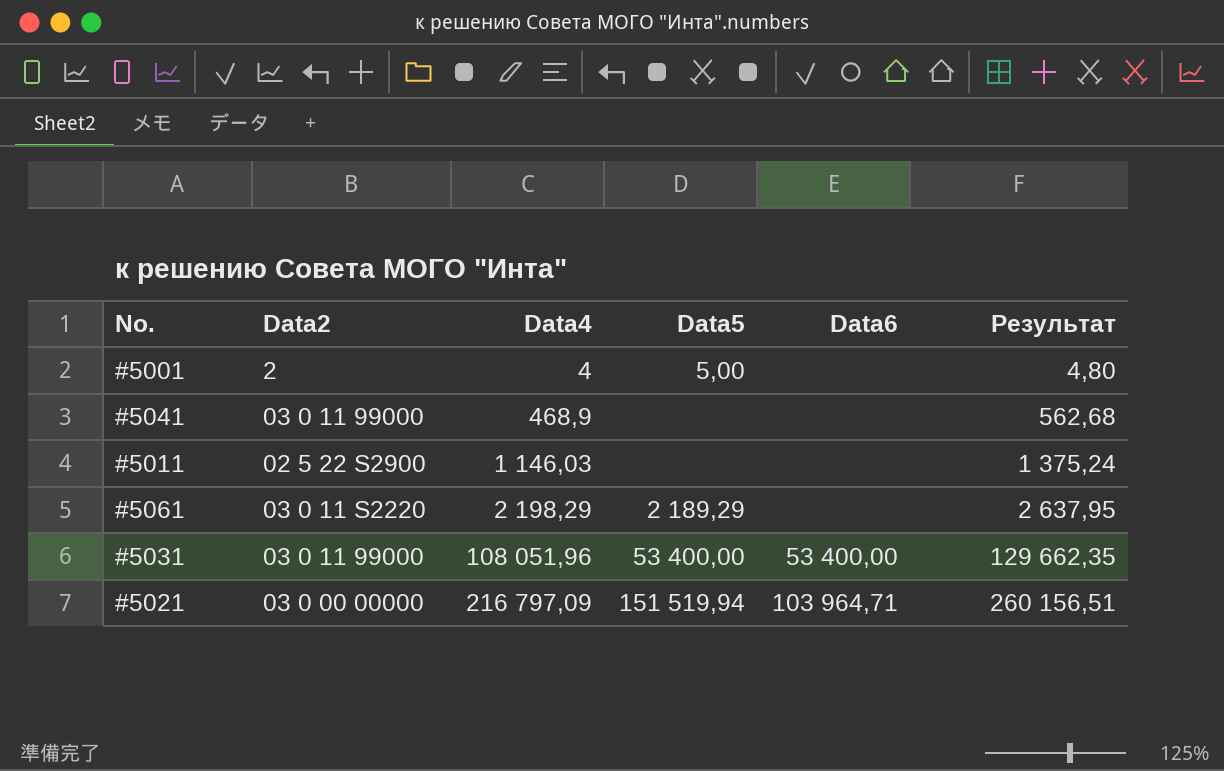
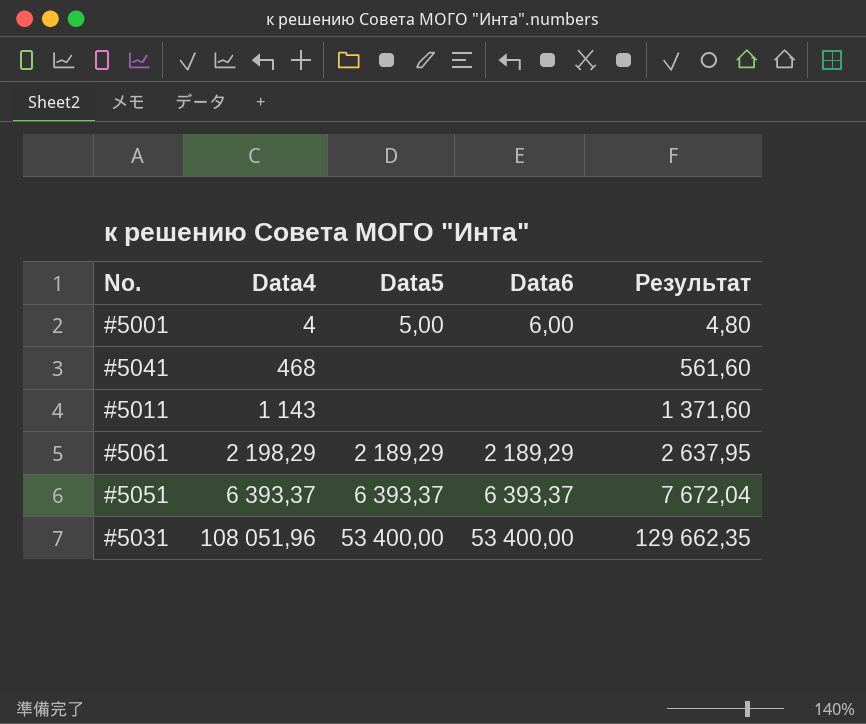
column Data2 | position: 2 -> none
row #5021: 03 0 00 00000 | 216 797,09 | 151 519,94 | 103 964,71 | 260 156,51 -> none
#5001 | Data6: none -> 6,00
#5041 | Data4: 468,9 -> 468
#5041 | Результат: 562,68 -> 561,60
#5011 | Data4: 1 146,03 -> 1 143
#5011 | Результат: 1 375,24 -> 1 371,60
#5061 | Data6: none -> 2 189,29
row #5051: none -> 6 393,37 | 6 393,37 | 6 393,37 | 7 672,04

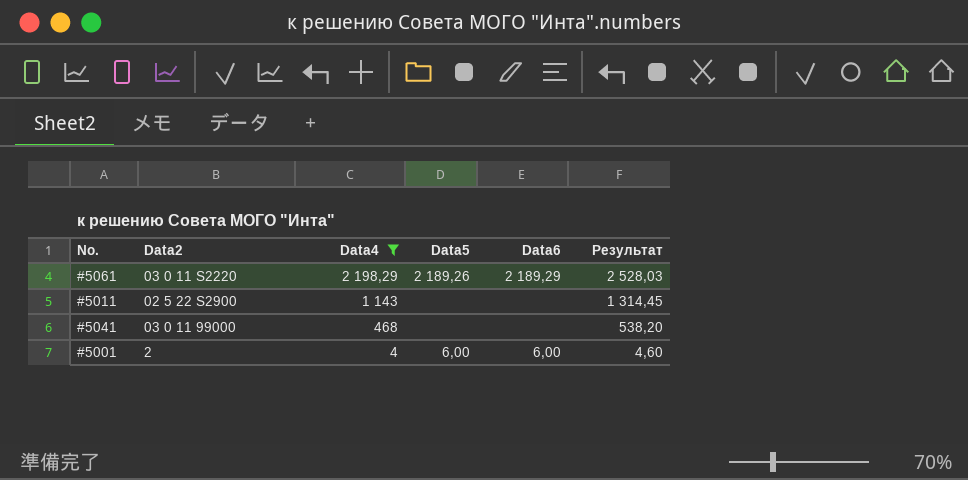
filter: none -> Data4 <= 2 198,29
row order: Data4 ascending -> Data4 descending
column Data2 | position: none -> 2
column Результат | formula: [Data4] * 1,2 -> [Data4] * 1,15
#5061 | Data5: 2 189,29 -> 2 189,26
#5001 | Data5: 5,00 -> 6,00

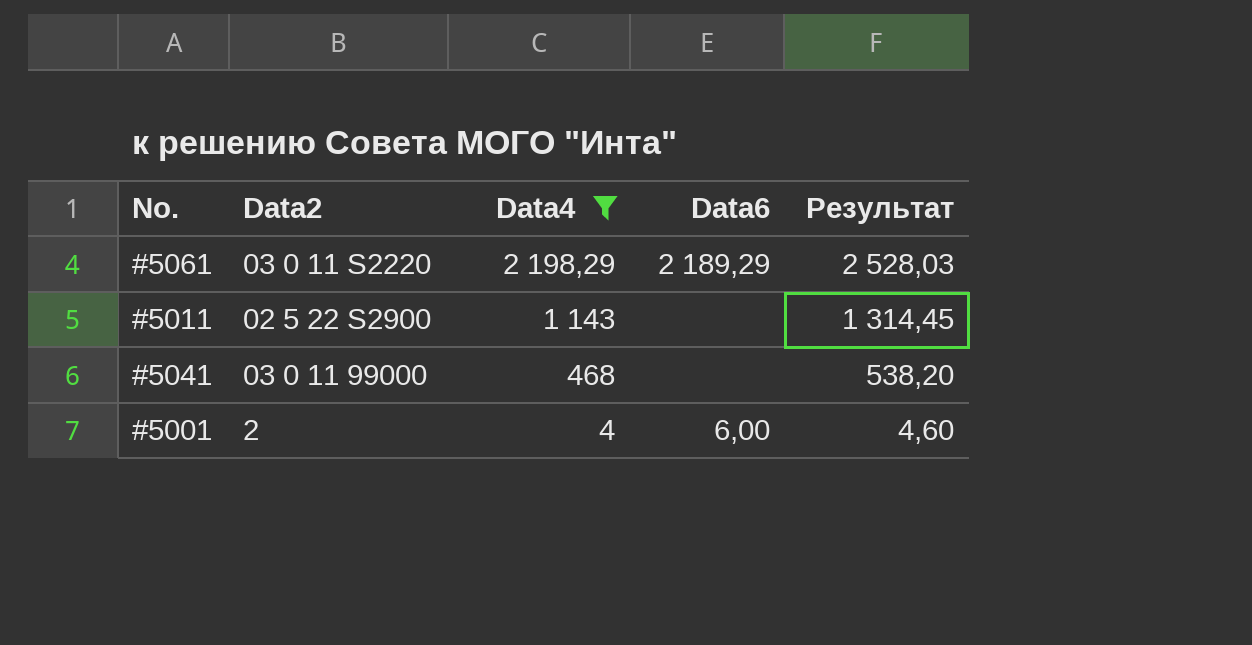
column Data5 | position: 4 -> none

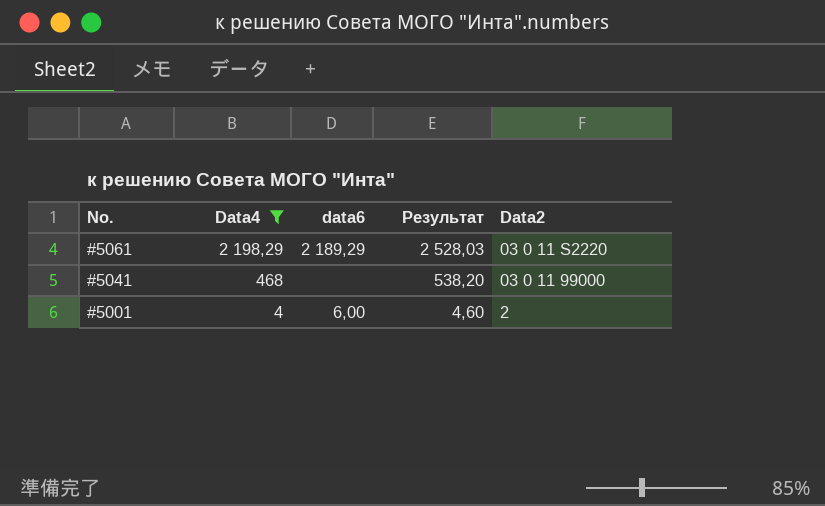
column name: Data6 -> data6
column Data2 | position: 2 -> 5
row #5011: 02 5 22 S2900 | 1 143 | none | 1 314,45 -> none

